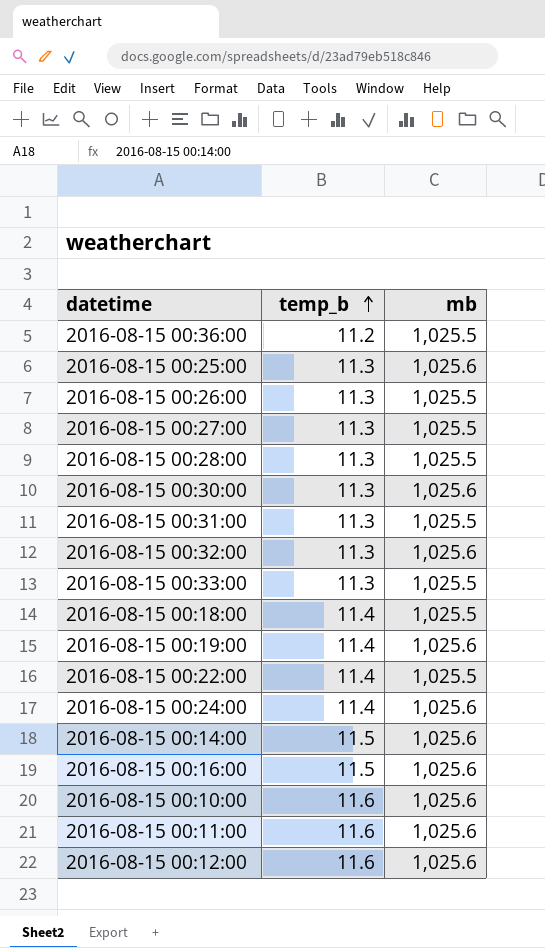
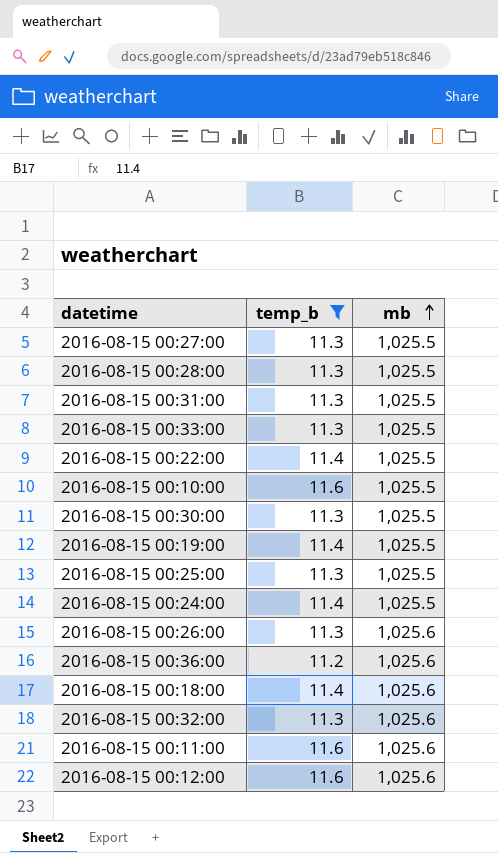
filter: none -> temp_b != 11.5
row order: temp_b ascending -> mb ascending
2016-08-15 00:10:00 | mb: 1,025.6 -> 1,025.5
2016-08-15 00:30:00 | mb: 1,025.6 -> 1,025.5
2016-08-15 00:19:00 | mb: 1,025.6 -> 1,025.5
2016-08-15 00:25:00 | mb: 1,025.6 -> 1,025.5
2016-08-15 00:24:00 | mb: 1,025.6 -> 1,025.5
2016-08-15 00:26:00 | mb: 1,025.5 -> 1,025.6
2016-08-15 00:36:00 | mb: 1,025.5 -> 1,025.6
2016-08-15 00:18:00 | mb: 1,025.5 -> 1,025.6

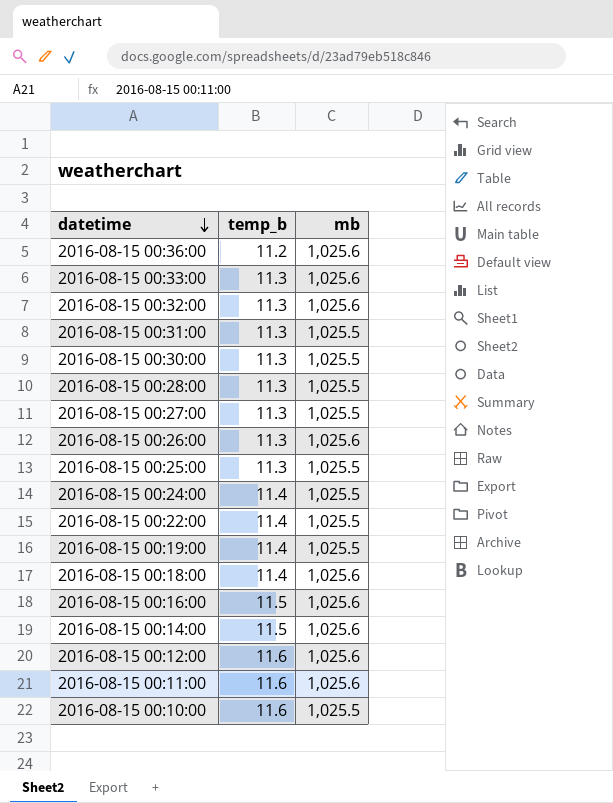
filter: temp_b != 11.5 -> none
row order: mb ascending -> datetime descending
2016-08-15 00:33:00 | mb: 1,025.5 -> 1,025.6

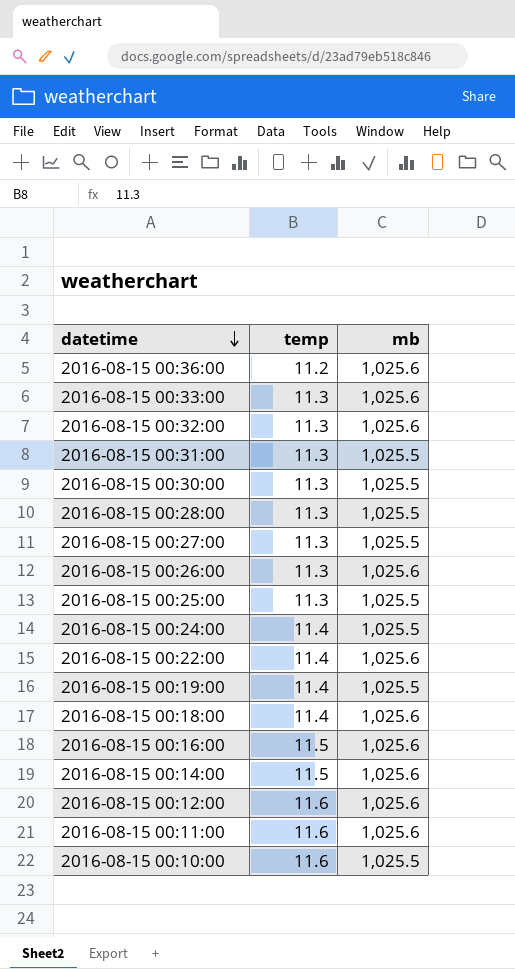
column name: temp_b -> temp
2016-08-15 00:22:00 | mb: 1,025.5 -> 1,025.6

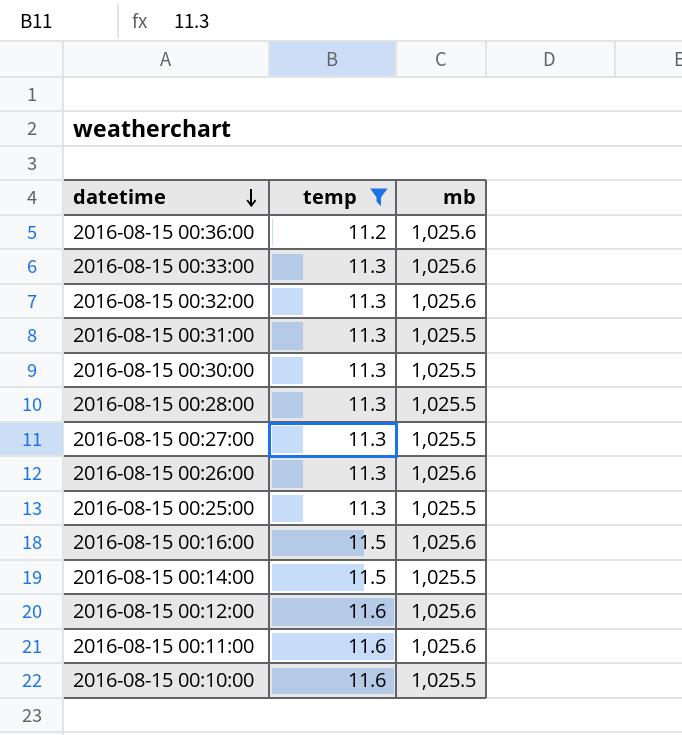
filter: none -> temp != 11.4
2016-08-15 00:14:00 | mb: 1,025.6 -> 1,025.5

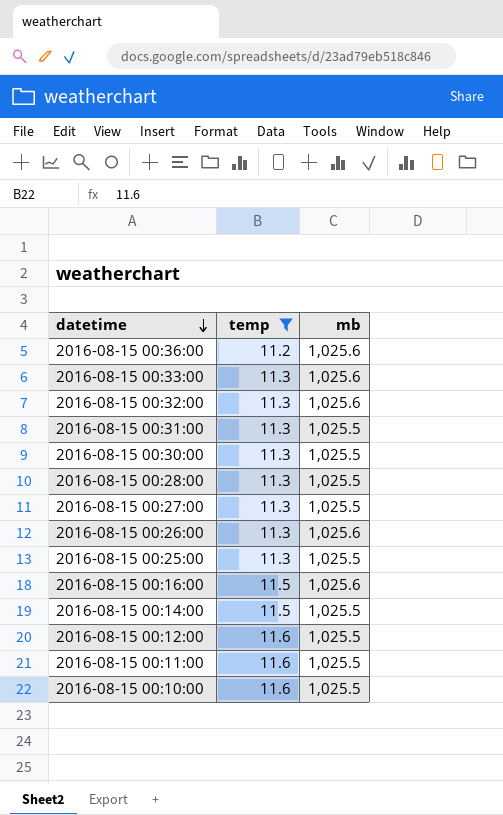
2016-08-15 00:12:00 | mb: 1,025.6 -> 1,025.5
2016-08-15 00:11:00 | mb: 1,025.6 -> 1,025.5

